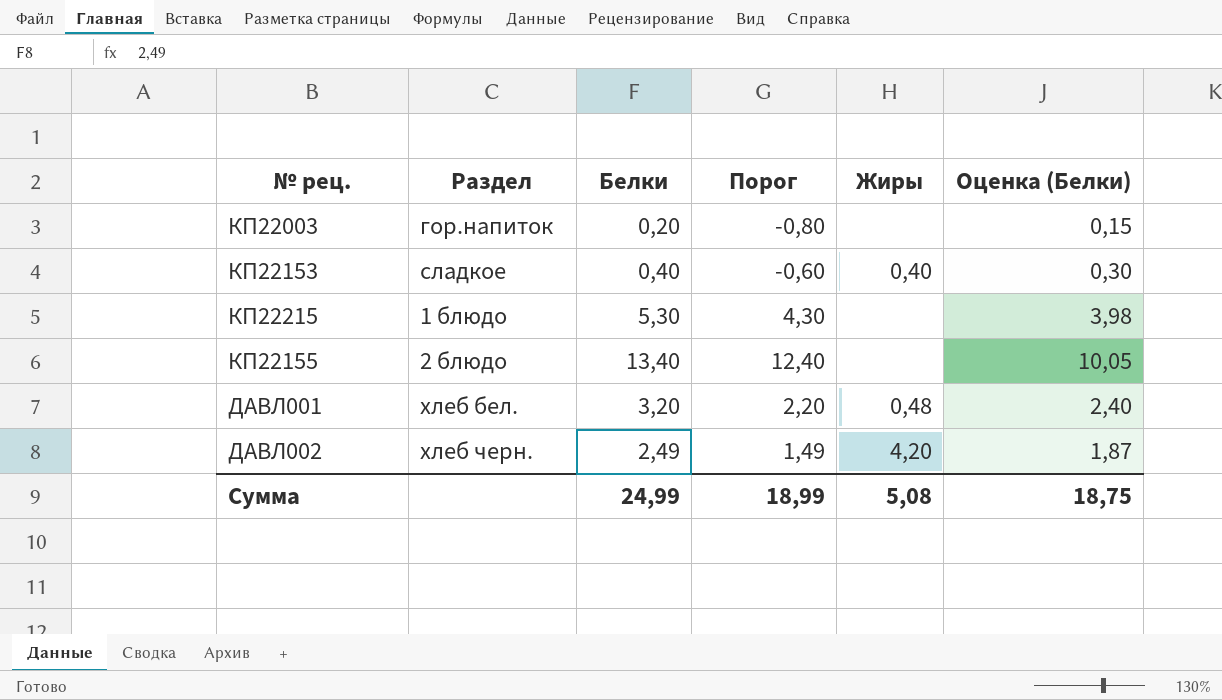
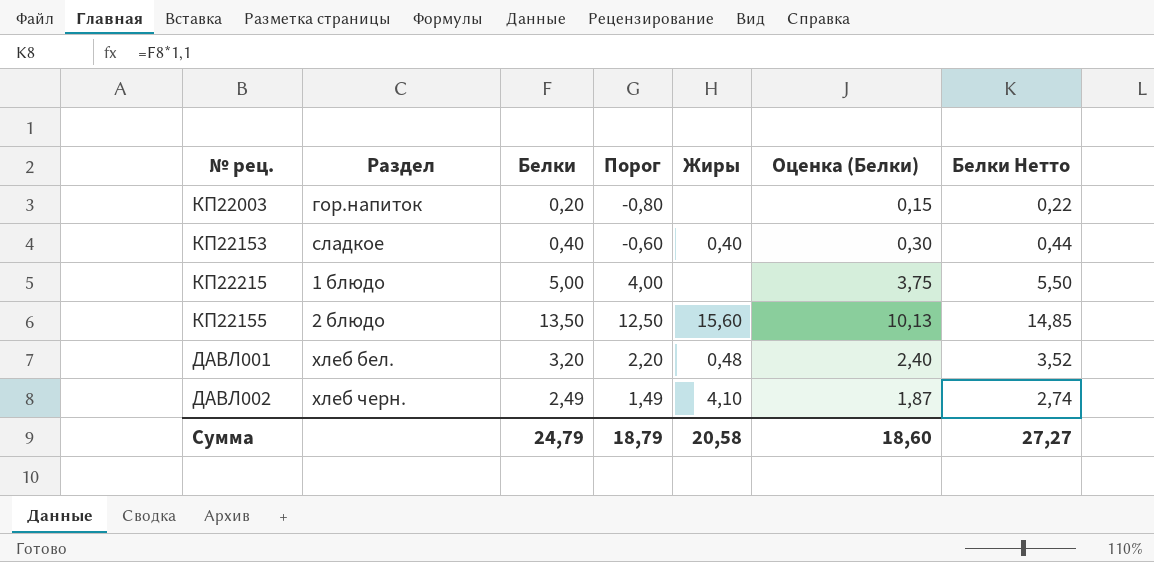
column Белки Нетто | formula: none -> [Белки] * 1,1
КП22215 | Белки: 5,30 -> 5,00
КП22215 | Порог: 4,30 -> 4,00
КП22215 | Оценка (Белки): 3,98 -> 3,75
КП22155 | Белки: 13,40 -> 13,50
КП22155 | Порог: 12,40 -> 12,50
КП22155 | Жиры: none -> 15,60
КП22155 | Оценка (Белки): 10,05 -> 10,13
ДАВЛ002 | Жиры: 4,20 -> 4,10
Сумма | Белки: 24,99 -> 24,79
Сумма | Порог: 18,99 -> 18,79
Сумма | Жиры: 5,08 -> 20,58
Сумма | Оценка (Белки): 18,75 -> 18,60

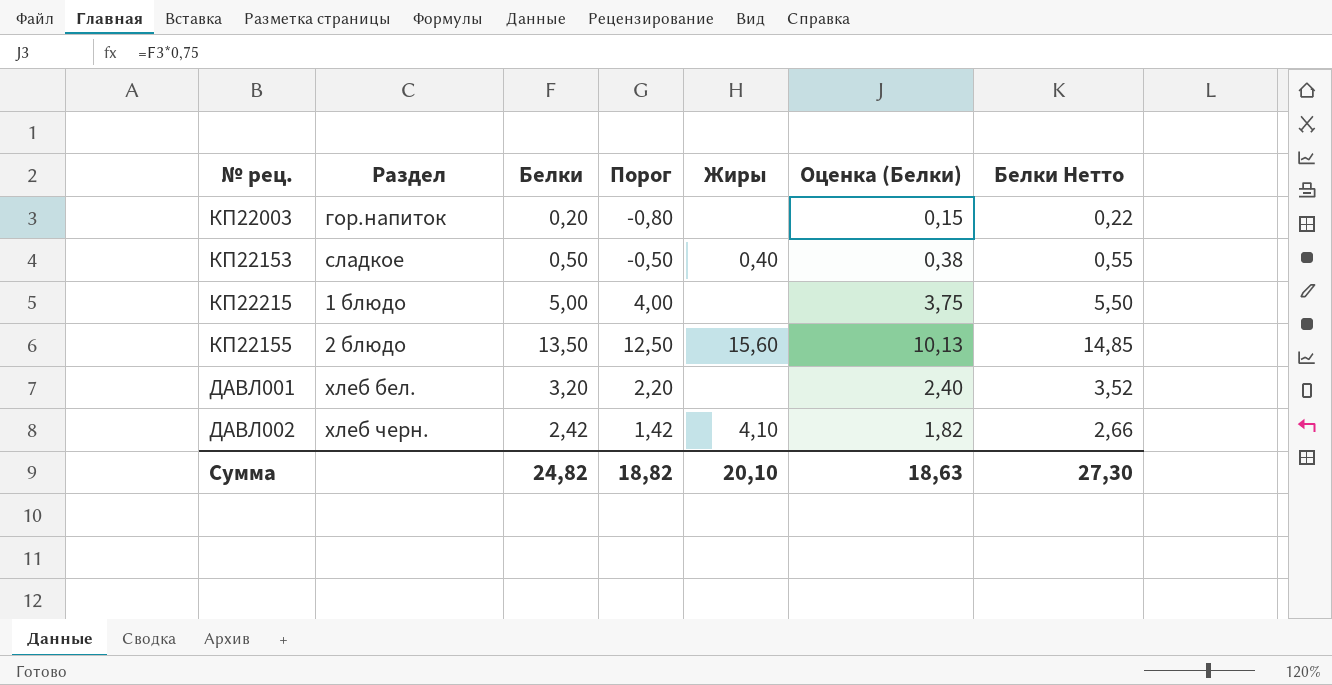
КП22153 | Белки: 0,40 -> 0,50
КП22153 | Порог: -0,60 -> -0,50
КП22153 | Оценка (Белки): 0,30 -> 0,38
КП22153 | Белки Нетто: 0,44 -> 0,55
ДАВЛ001 | Жиры: 0,48 -> none
ДАВЛ002 | Белки: 2,49 -> 2,42
ДАВЛ002 | Порог: 1,49 -> 1,42
ДАВЛ002 | Оценка (Белки): 1,87 -> 1,82
ДАВЛ002 | Белки Нетто: 2,74 -> 2,66
Сумма | Белки: 24,79 -> 24,82
Сумма | Порог: 18,79 -> 18,82
Сумма | Жиры: 20,58 -> 20,10
Сумма | Оценка (Белки): 18,60 -> 18,63
Сумма | Белки Нетто: 27,27 -> 27,30

